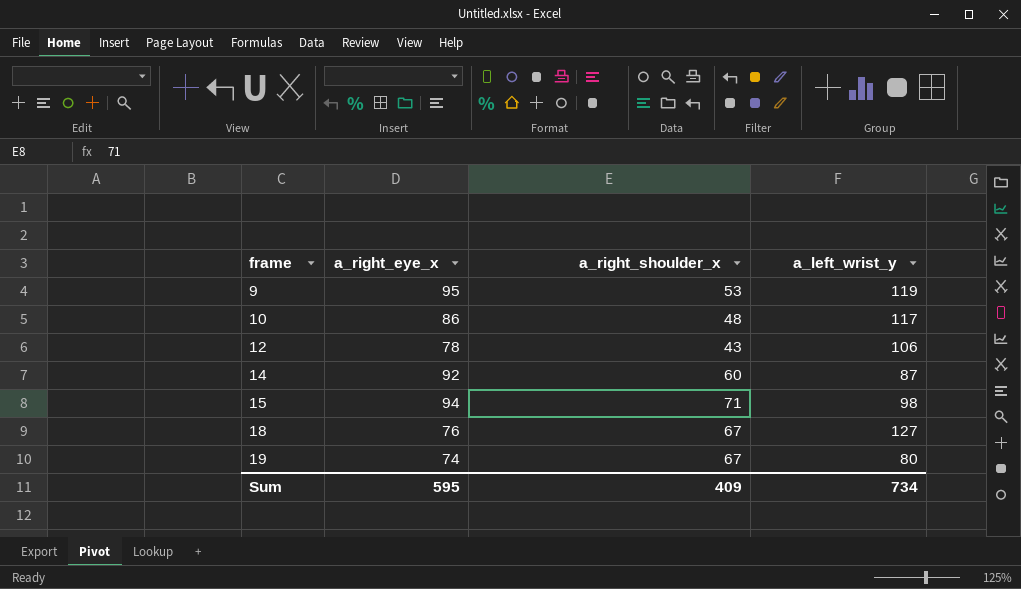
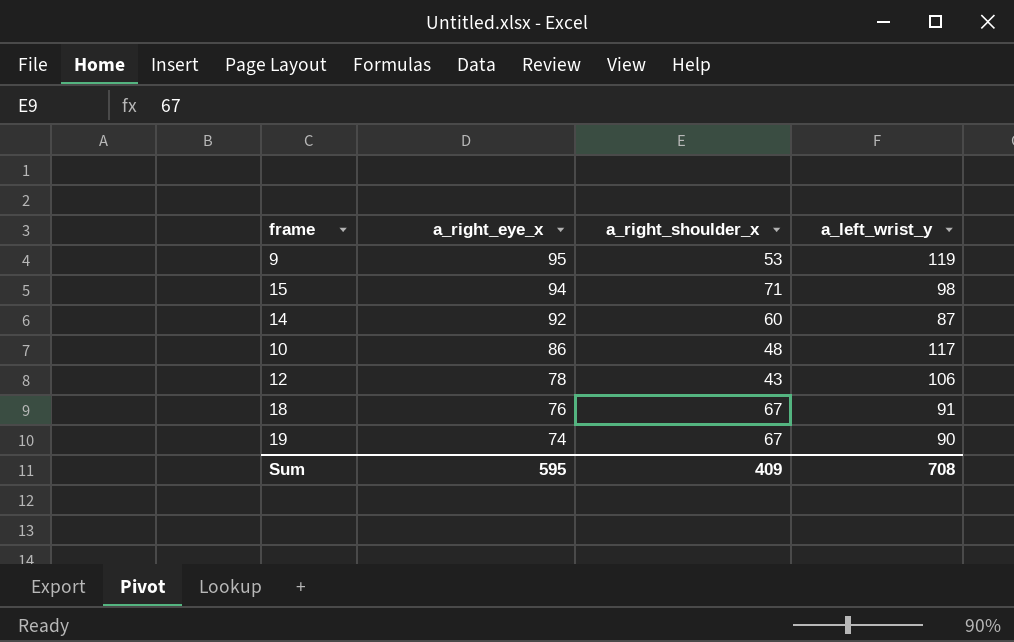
row order: frame ascending -> a_right_eye_x descending
18 | a_left_wrist_y: 127 -> 91
19 | a_left_wrist_y: 80 -> 90
Sum | a_left_wrist_y: 734 -> 708

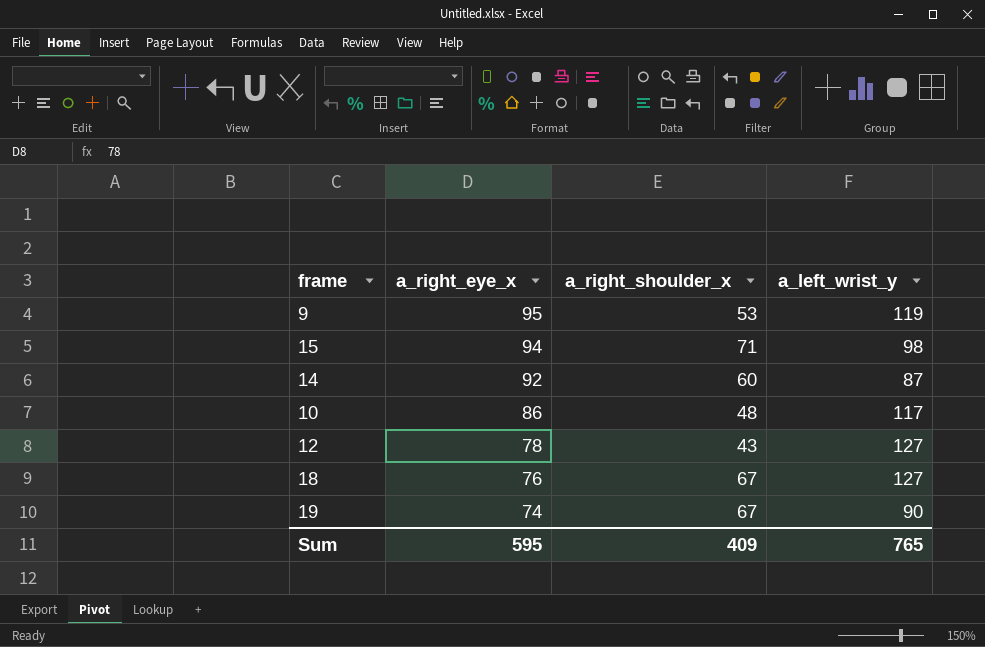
12 | a_left_wrist_y: 106 -> 127
18 | a_left_wrist_y: 91 -> 127
Sum | a_left_wrist_y: 708 -> 765

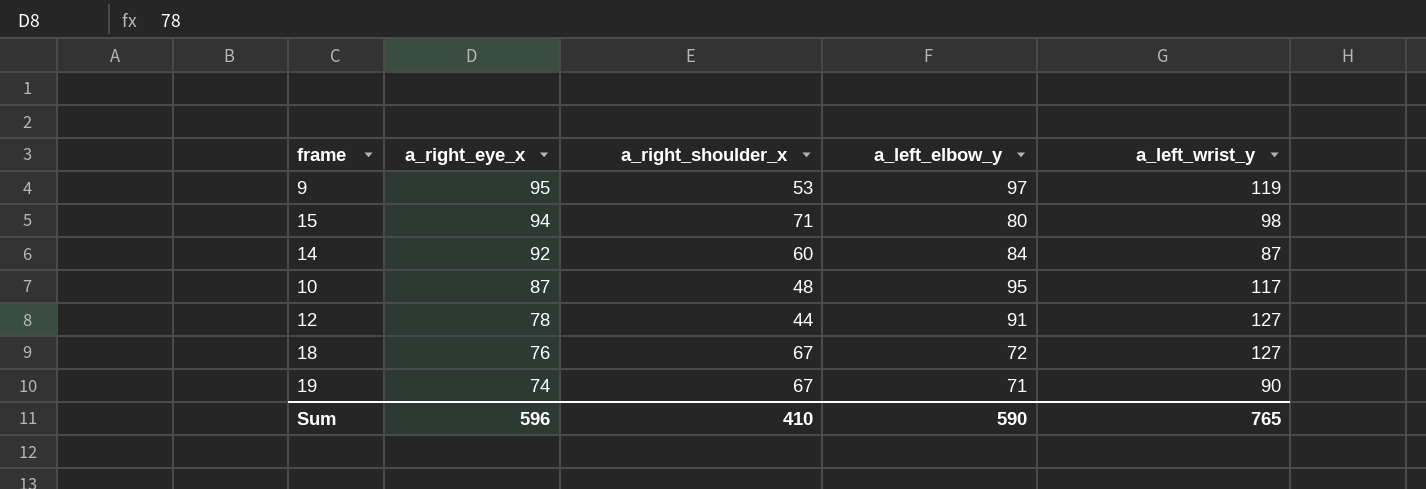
column a_left_elbow_y | position: none -> 4
10 | a_right_eye_x: 86 -> 87
12 | a_right_shoulder_x: 43 -> 44
Sum | a_right_eye_x: 595 -> 596
Sum | a_right_shoulder_x: 409 -> 410

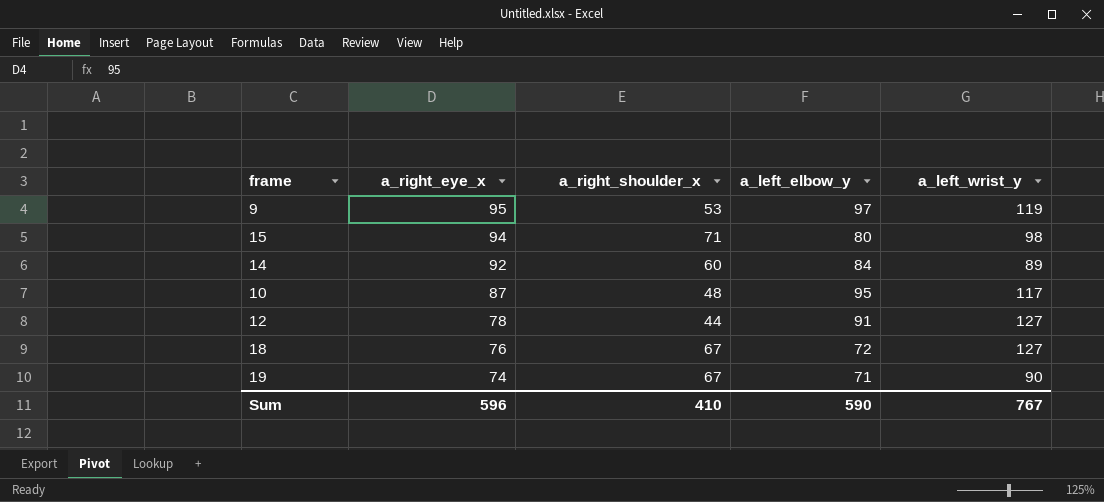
14 | a_left_wrist_y: 87 -> 89
Sum | a_left_wrist_y: 765 -> 767

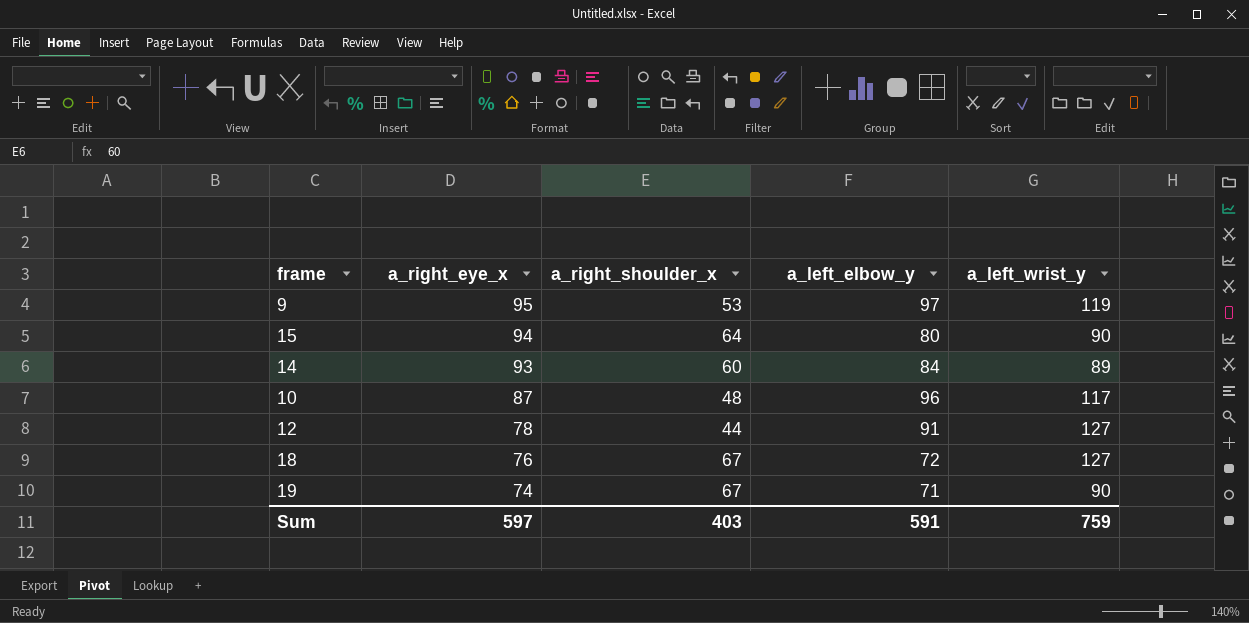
15 | a_right_shoulder_x: 71 -> 64
15 | a_left_wrist_y: 98 -> 90
14 | a_right_eye_x: 92 -> 93
10 | a_left_elbow_y: 95 -> 96
Sum | a_right_eye_x: 596 -> 597
Sum | a_right_shoulder_x: 410 -> 403
Sum | a_left_elbow_y: 590 -> 591
Sum | a_left_wrist_y: 767 -> 759

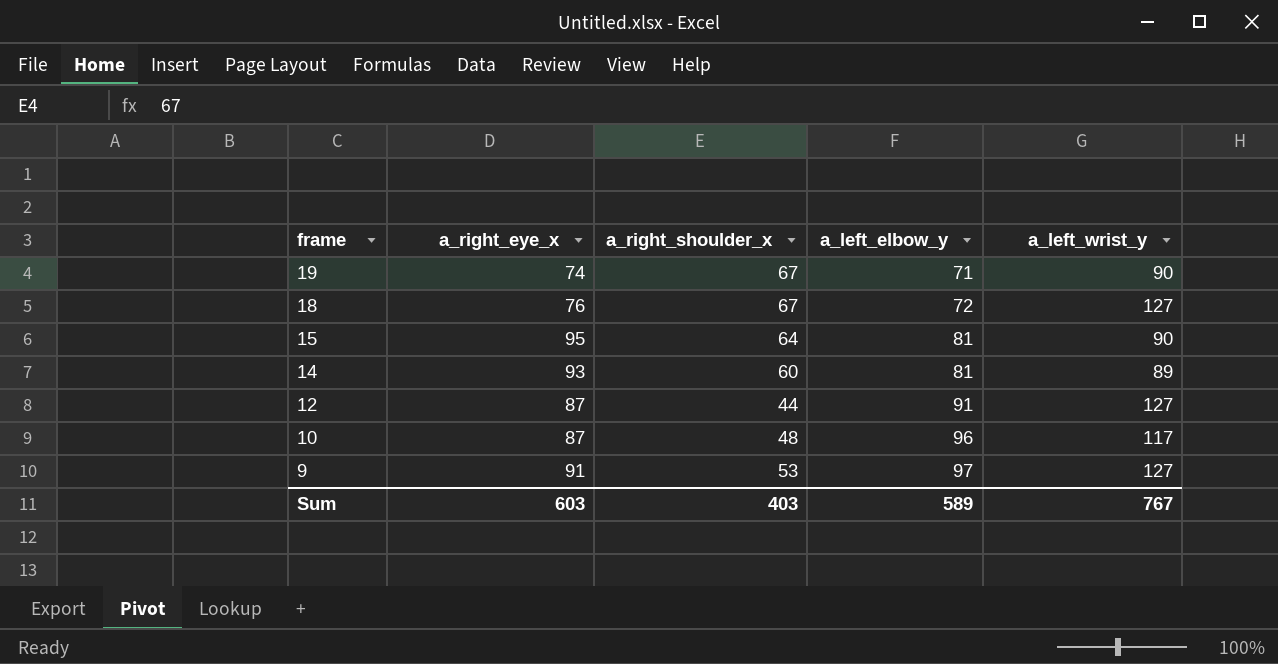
row order: a_right_eye_x descending -> frame descending
15 | a_right_eye_x: 94 -> 95
15 | a_left_elbow_y: 80 -> 81
14 | a_left_elbow_y: 84 -> 81
12 | a_right_eye_x: 78 -> 87
9 | a_right_eye_x: 95 -> 91
9 | a_left_wrist_y: 119 -> 127
Sum | a_right_eye_x: 597 -> 603
Sum | a_left_elbow_y: 591 -> 589
Sum | a_left_wrist_y: 759 -> 767

